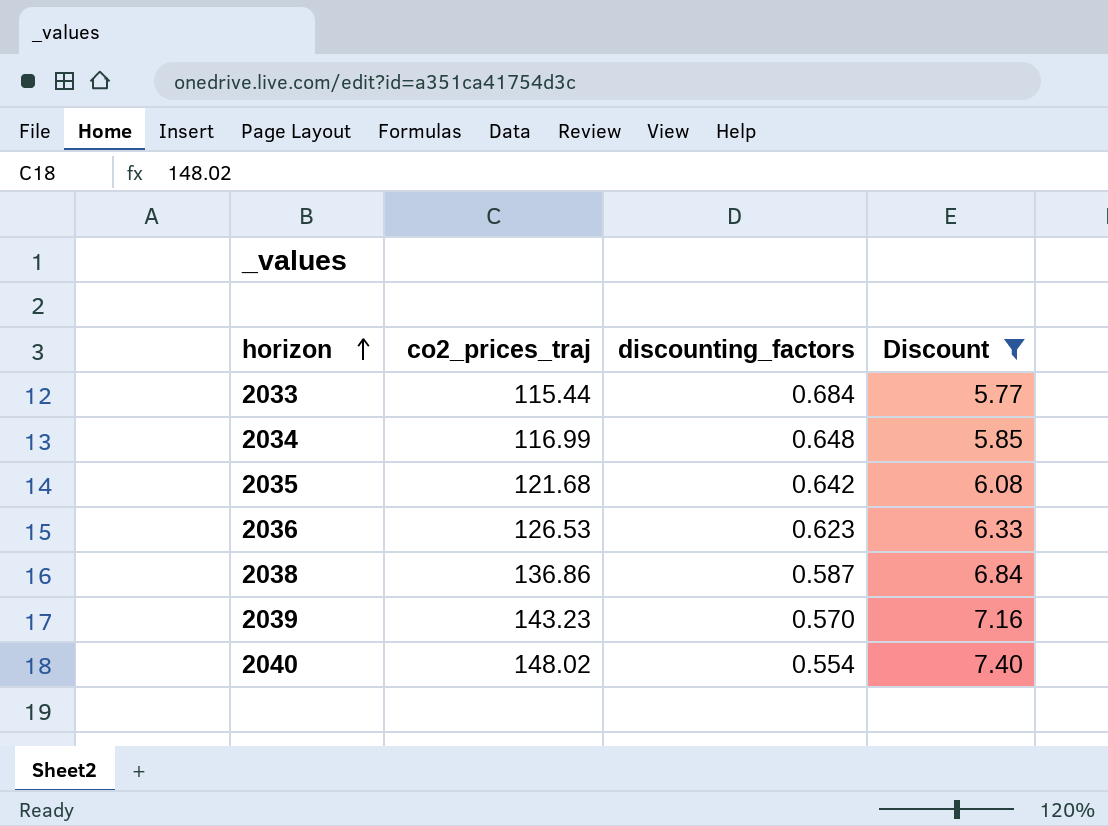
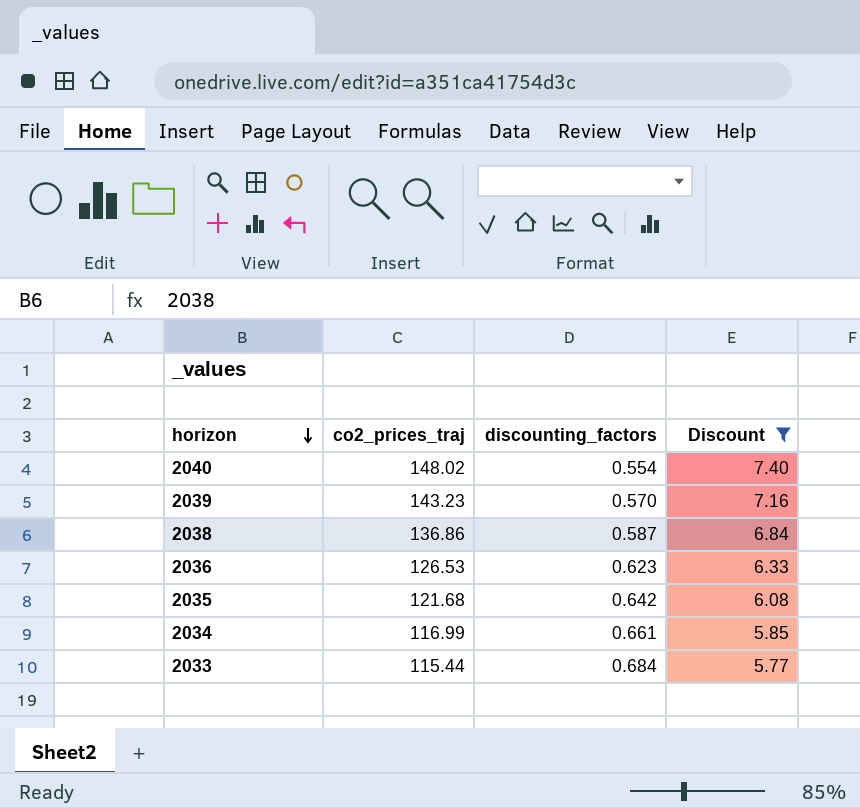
row order: horizon ascending -> horizon descending
2034 | discounting_factors: 0.648 -> 0.661

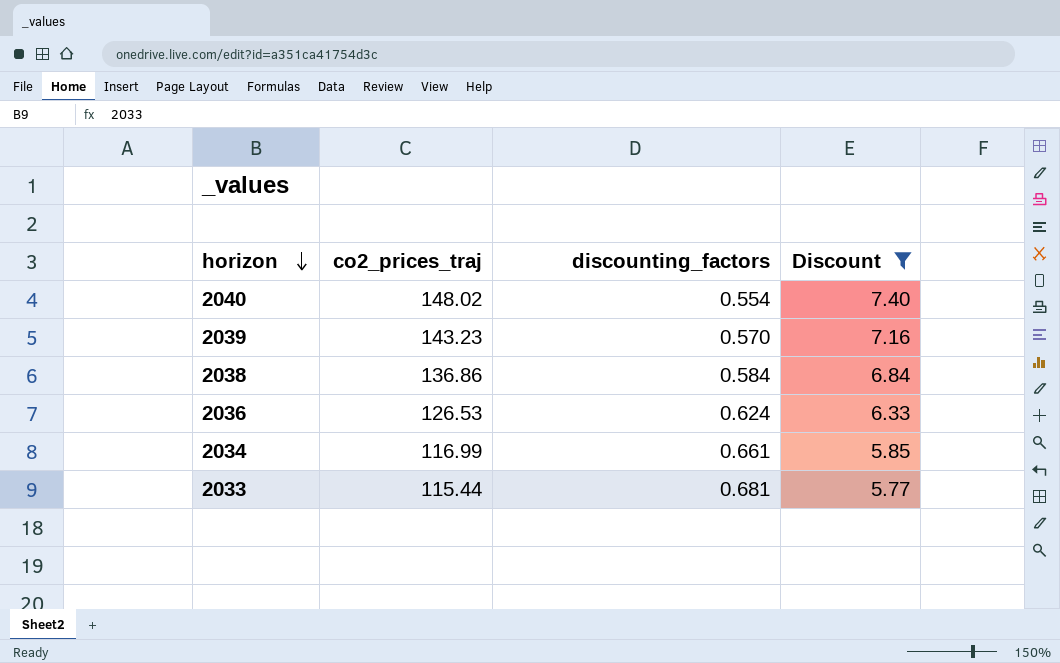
row 2035: 121.68 | 0.642 | 6.08 -> none
2038 | discounting_factors: 0.587 -> 0.584
2036 | discounting_factors: 0.623 -> 0.624
2033 | discounting_factors: 0.684 -> 0.681

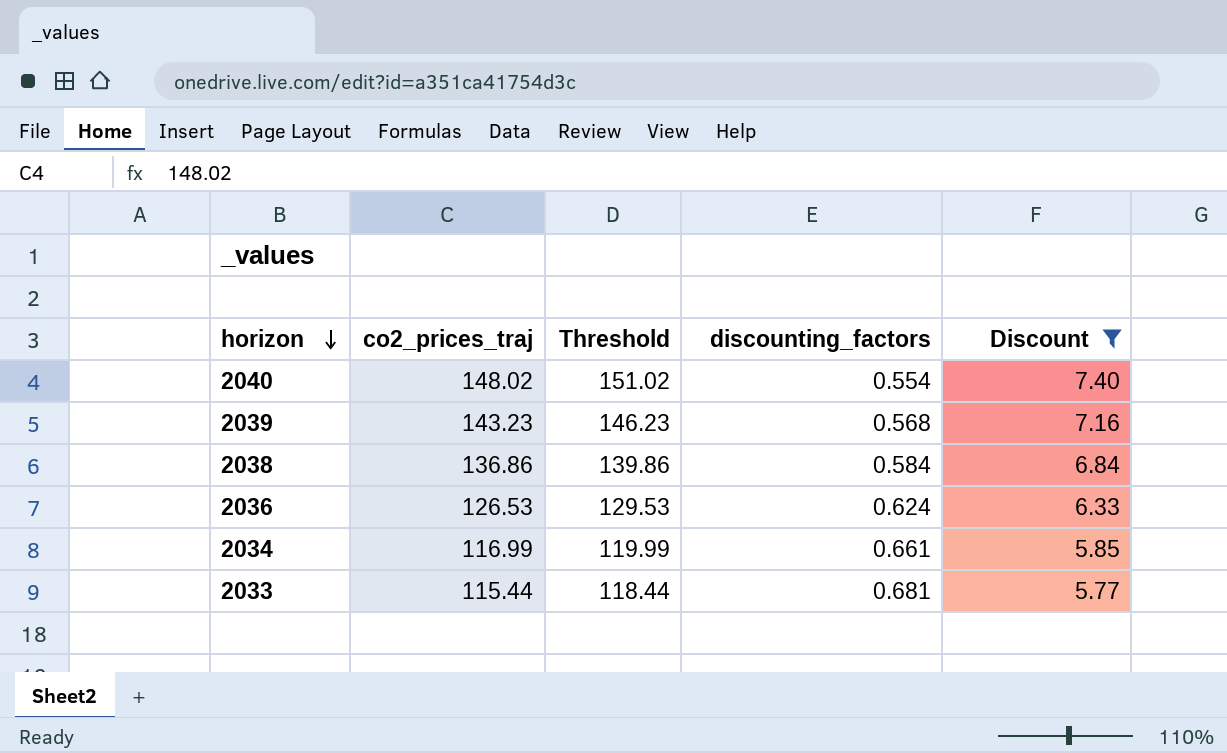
column Threshold | formula: none -> [co2_prices_traj] + 3
2039 | discounting_factors: 0.570 -> 0.568

